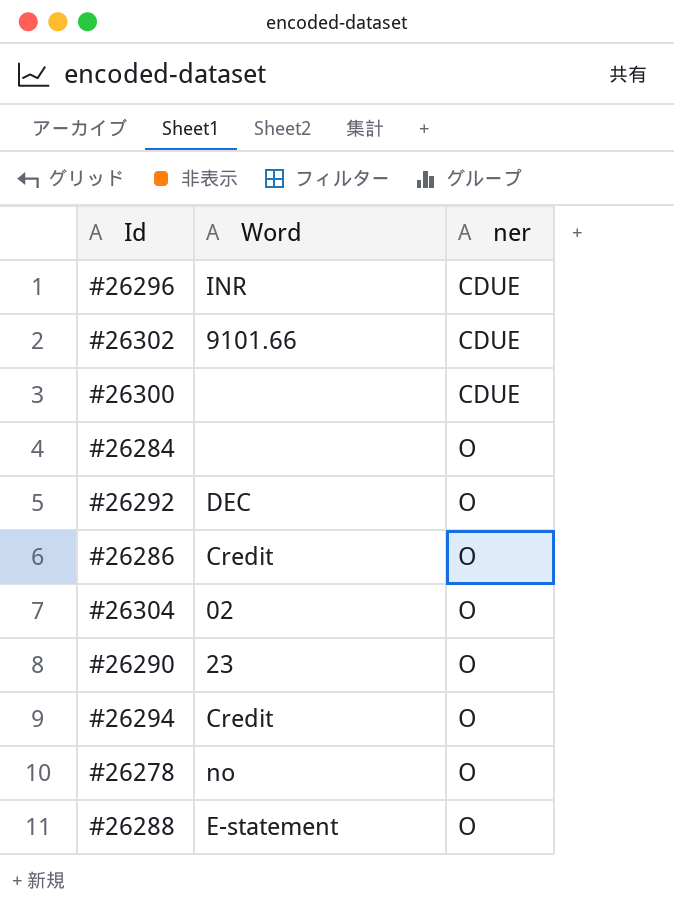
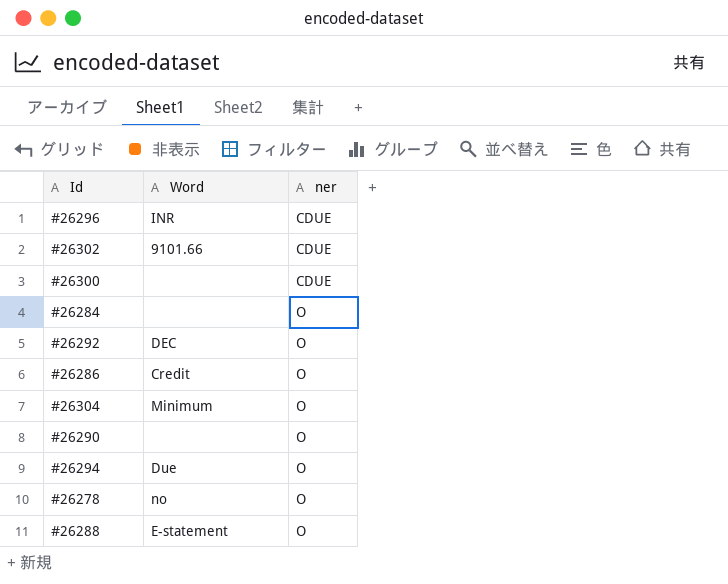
#26304 | Word: 02 -> Minimum
#26290 | Word: 23 -> none
#26294 | Word: Credit -> Due

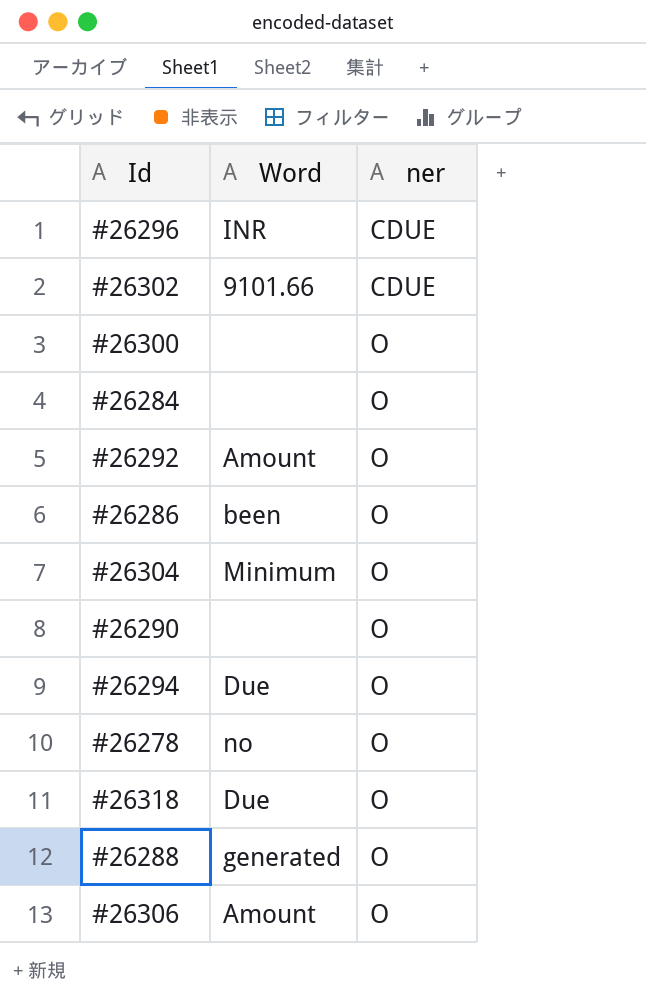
#26300 | ner: CDUE -> O
#26292 | Word: DEC -> Amount
#26286 | Word: Credit -> been
row #26318: none -> Due | O
#26288 | Word: E-statement -> generated
row #26306: none -> Amount | O

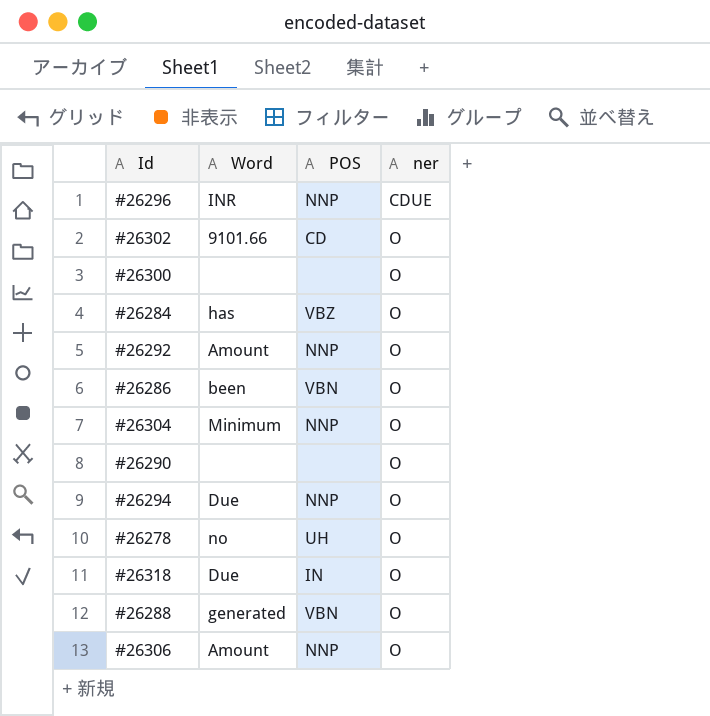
column POS | position: none -> 3
#26302 | ner: CDUE -> O
#26284 | Word: none -> has

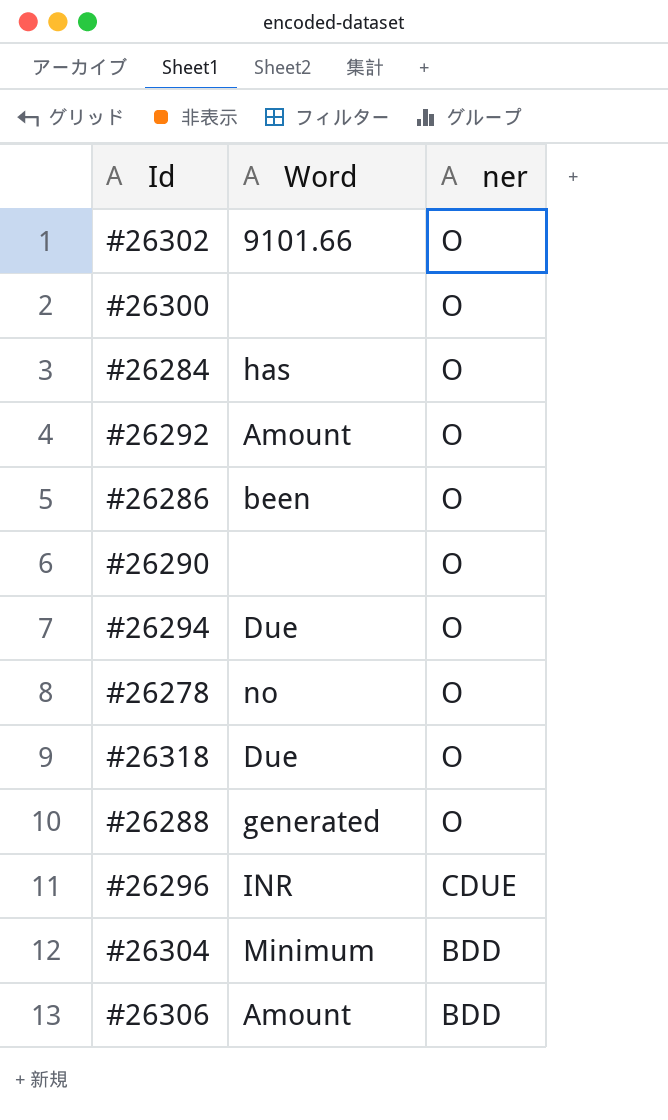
row order: ner ascending -> ner descending
column POS | position: 3 -> none
#26304 | ner: O -> BDD
#26306 | ner: O -> BDD

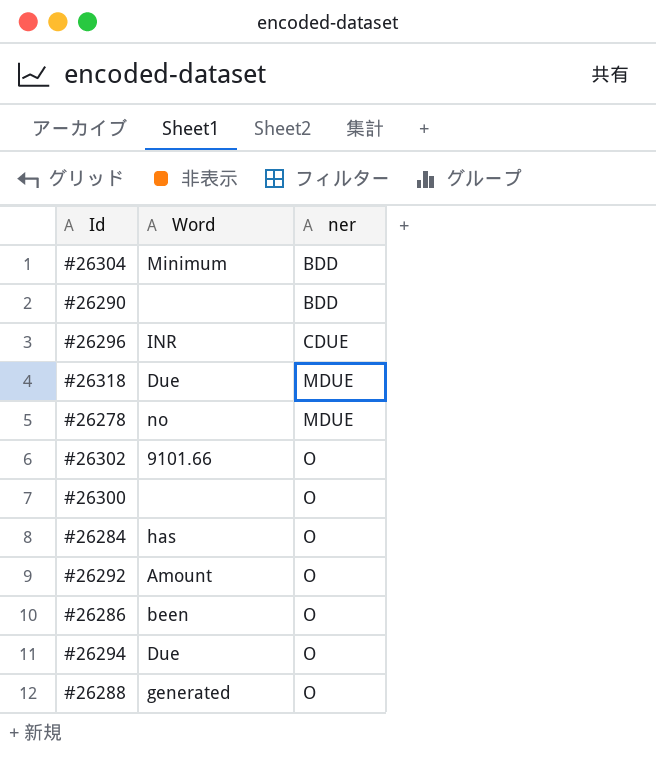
row order: ner descending -> ner ascending
row #26306: Amount | BDD -> none
#26290 | ner: O -> BDD
#26318 | ner: O -> MDUE
#26278 | ner: O -> MDUE

